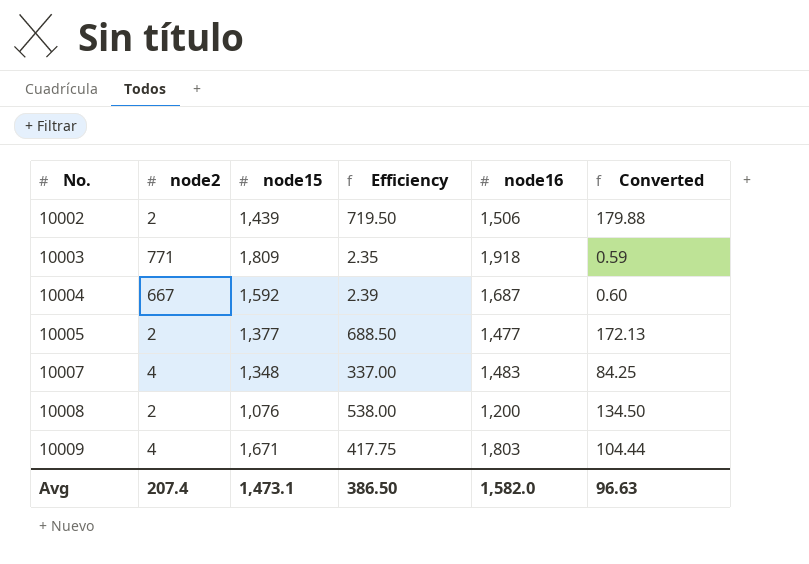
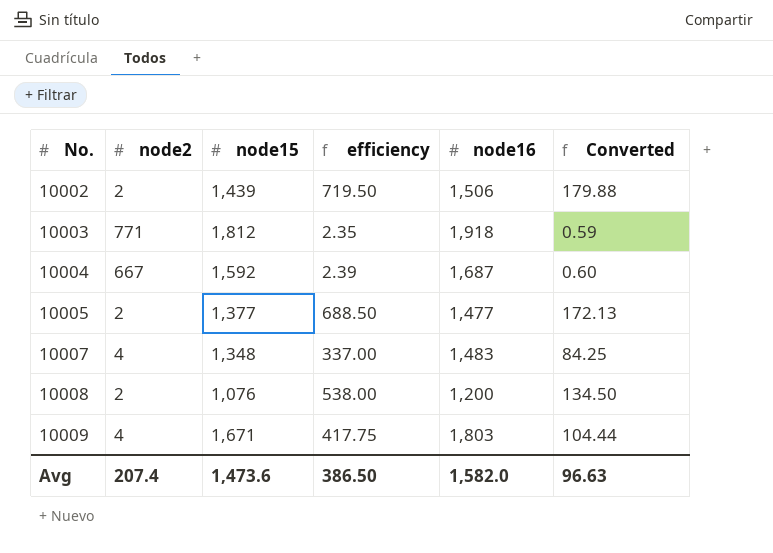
column name: Efficiency -> efficiency
10003 | node15: 1,809 -> 1,812
Avg | node15: 1,473.1 -> 1,473.6

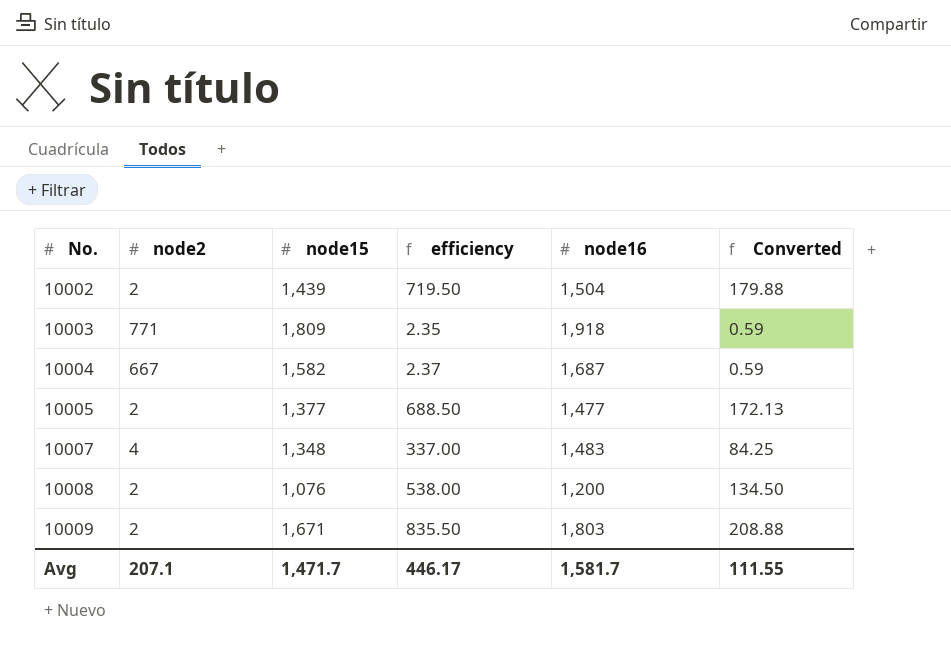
10002 | node16: 1,506 -> 1,504
10003 | node15: 1,812 -> 1,809
10004 | node15: 1,592 -> 1,582
10004 | efficiency: 2.39 -> 2.37
10004 | Converted: 0.60 -> 0.59
10009 | node2: 4 -> 2
10009 | efficiency: 417.75 -> 835.50
10009 | Converted: 104.44 -> 208.88
Avg | node2: 207.4 -> 207.1
Avg | node15: 1,473.6 -> 1,471.7
Avg | efficiency: 386.50 -> 446.17
Avg | node16: 1,582.0 -> 1,581.7
Avg | Converted: 96.63 -> 111.55

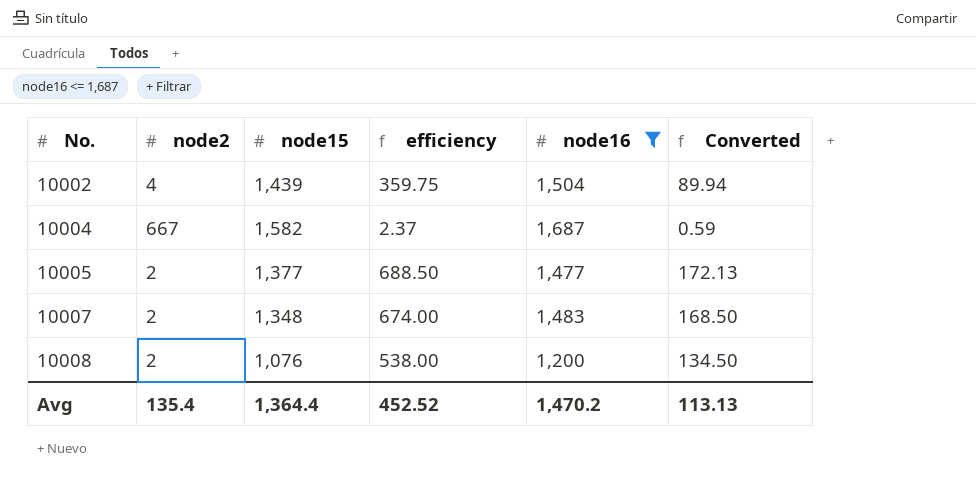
filter: none -> node16 <= 1,687
10002 | node2: 2 -> 4
10002 | efficiency: 719.50 -> 359.75
10002 | Converted: 179.88 -> 89.94
10007 | node2: 4 -> 2
10007 | efficiency: 337.00 -> 674.00
10007 | Converted: 84.25 -> 168.50
Avg | node2: 207.1 -> 135.4
Avg | node15: 1,471.7 -> 1,364.4
Avg | efficiency: 446.17 -> 452.52
Avg | node16: 1,581.7 -> 1,470.2
Avg | Converted: 111.55 -> 113.13

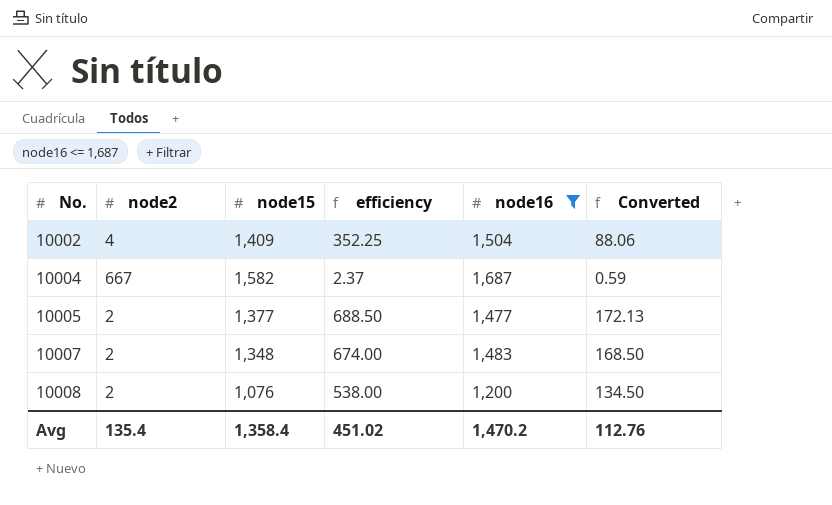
10002 | node15: 1,439 -> 1,409
10002 | efficiency: 359.75 -> 352.25
10002 | Converted: 89.94 -> 88.06
Avg | node15: 1,364.4 -> 1,358.4
Avg | efficiency: 452.52 -> 451.02
Avg | Converted: 113.13 -> 112.76

